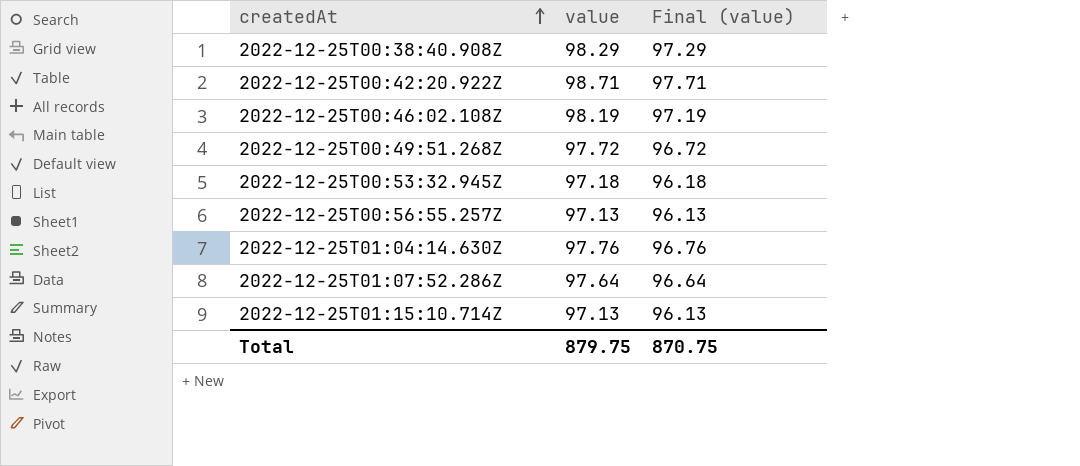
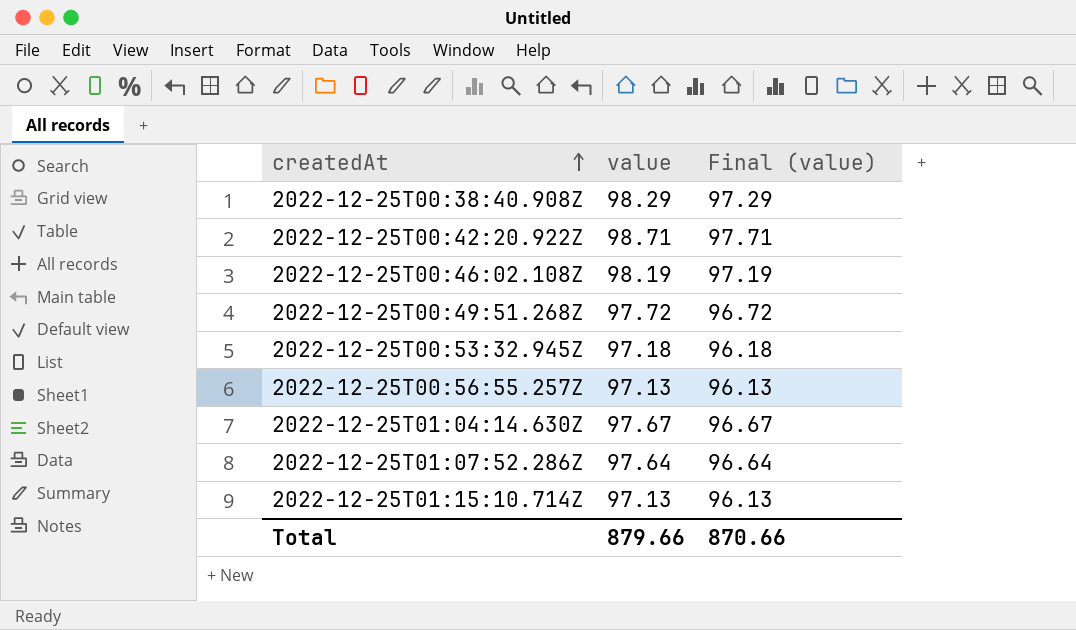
2022-12-25T01:04:14.630Z | value: 97.76 -> 97.67
2022-12-25T01:04:14.630Z | Final (value): 96.76 -> 96.67
Total | value: 879.75 -> 879.66
Total | Final (value): 870.75 -> 870.66

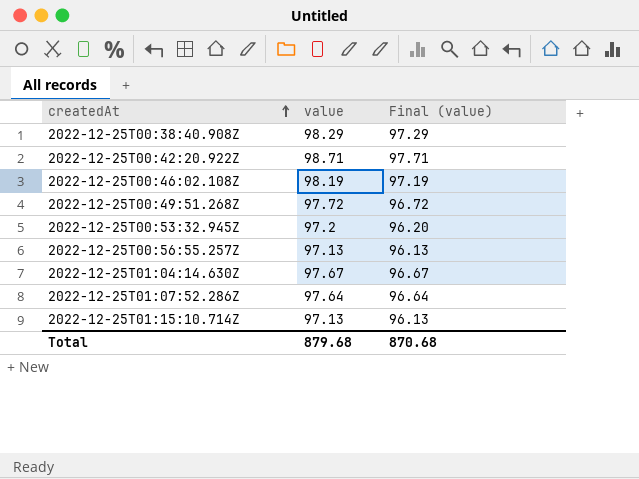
2022-12-25T00:53:32.945Z | value: 97.18 -> 97.2
2022-12-25T00:53:32.945Z | Final (value): 96.18 -> 96.20
Total | value: 879.66 -> 879.68
Total | Final (value): 870.66 -> 870.68

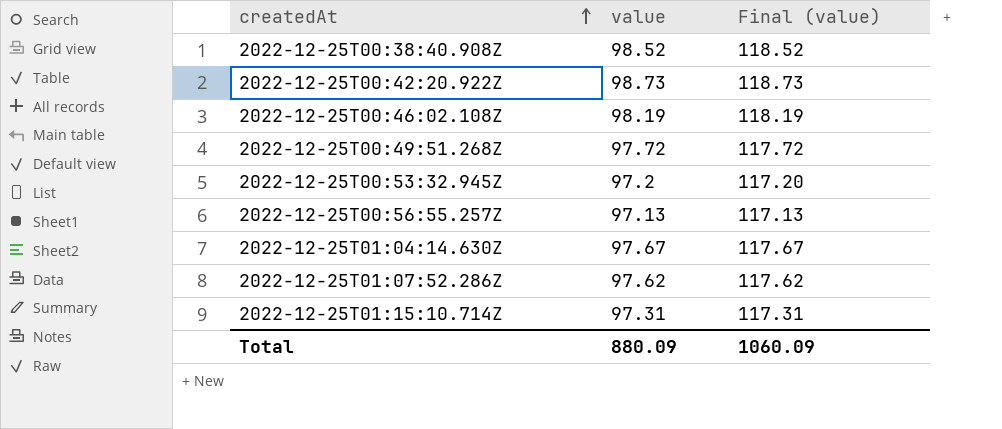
column Final (value) | formula: [value] - 1 -> [value] + 20
2022-12-25T00:38:40.908Z | value: 98.29 -> 98.52
2022-12-25T00:42:20.922Z | value: 98.71 -> 98.73
2022-12-25T01:07:52.286Z | value: 97.64 -> 97.62
2022-12-25T01:15:10.714Z | value: 97.13 -> 97.31
Total | value: 879.68 -> 880.09
Total | Final (value): 870.68 -> 1060.09

